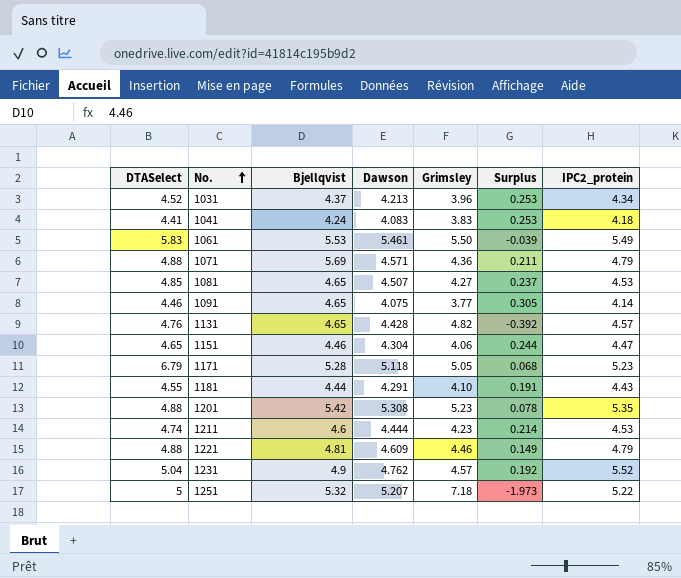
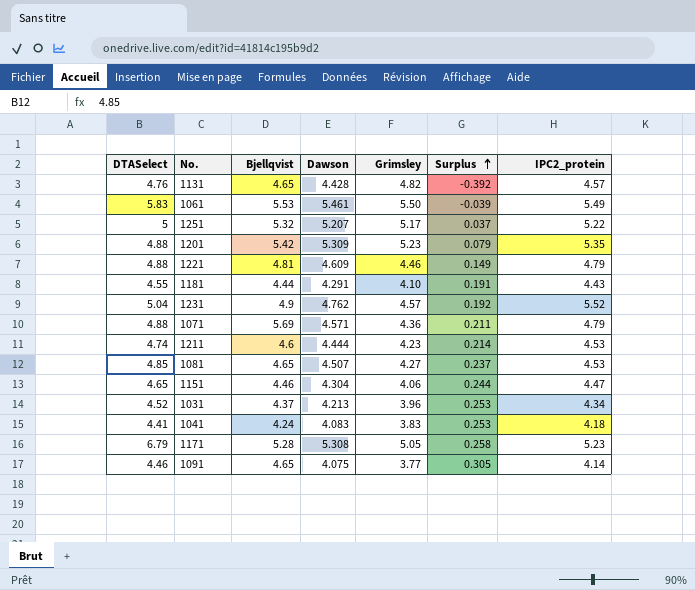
row order: No. ascending -> Surplus ascending
1251 | Grimsley: 7.18 -> 5.17
1251 | Surplus: -1.973 -> 0.037
1201 | Dawson: 5.308 -> 5.309
1201 | Surplus: 0.078 -> 0.079
1171 | Dawson: 5.118 -> 5.308
1171 | Surplus: 0.068 -> 0.258

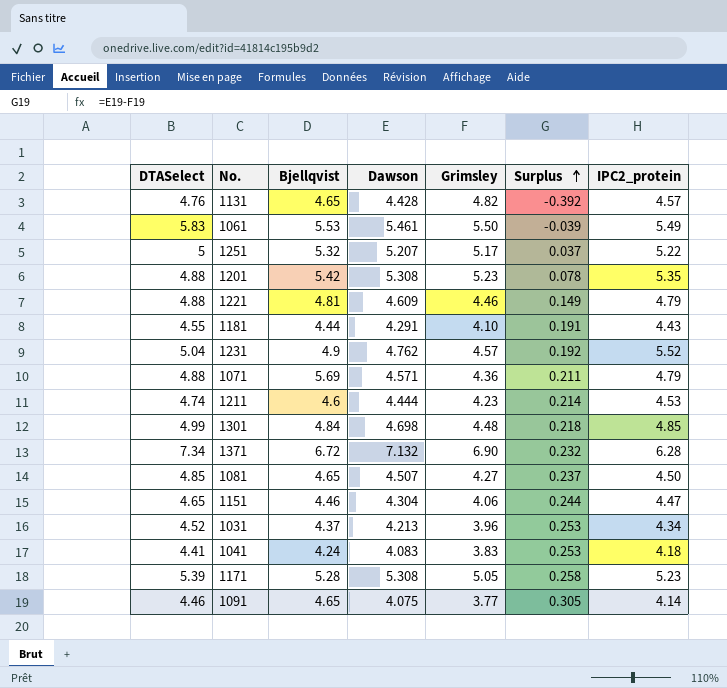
1201 | Dawson: 5.309 -> 5.308
1201 | Surplus: 0.079 -> 0.078
row 1301: none -> 4.99 | 4.84 | 4.698 | 4.48 | 0.218 | 4.85
row 1371: none -> 7.34 | 6.72 | 7.132 | 6.90 | 0.232 | 6.28
1081 | IPC2_protein: 4.53 -> 4.50
1171 | DTASelect: 6.79 -> 5.39

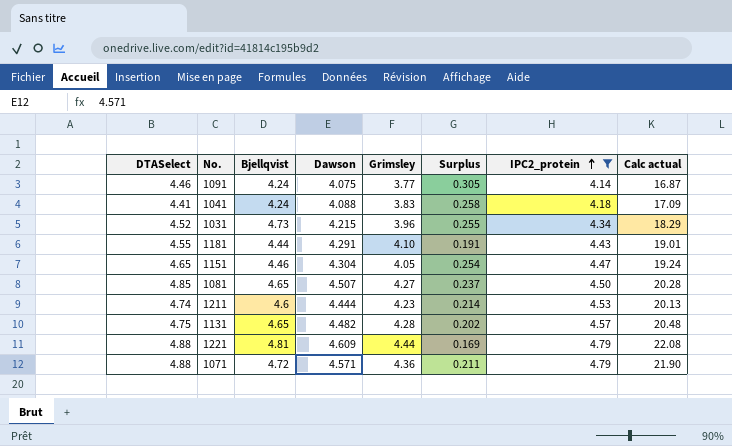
filter: none -> IPC2_protein <= 4.79
row order: Surplus ascending -> IPC2_protein ascending
column Calc actual | formula: none -> [Dawson] * [IPC2_protein]
1091 | Bjellqvist: 4.65 -> 4.24
1041 | Dawson: 4.083 -> 4.088
1041 | Surplus: 0.253 -> 0.258
1031 | Bjellqvist: 4.37 -> 4.73
1031 | Dawson: 4.213 -> 4.215
1031 | Surplus: 0.253 -> 0.255
1151 | Grimsley: 4.06 -> 4.05
1151 | Surplus: 0.244 -> 0.254
1131 | DTASelect: 4.76 -> 4.75
1131 | Dawson: 4.428 -> 4.482
1131 | Grimsley: 4.82 -> 4.28
1131 | Surplus: -0.392 -> 0.202
1221 | Grimsley: 4.46 -> 4.44
1221 | Surplus: 0.149 -> 0.169
1071 | Bjellqvist: 5.69 -> 4.72

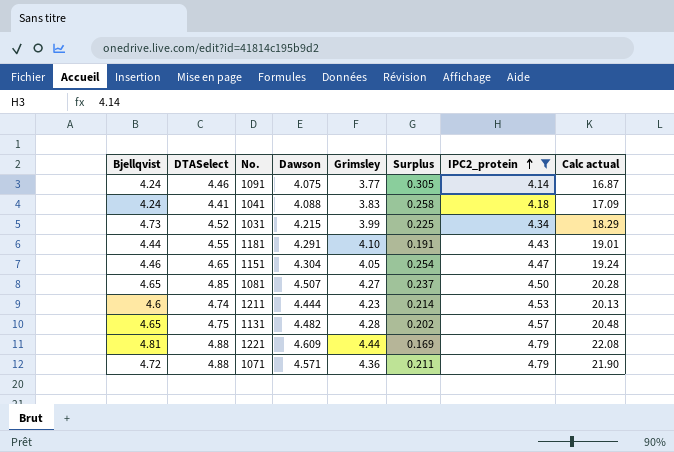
column Bjellqvist | position: 3 -> 1
1031 | Grimsley: 3.96 -> 3.99
1031 | Surplus: 0.255 -> 0.225

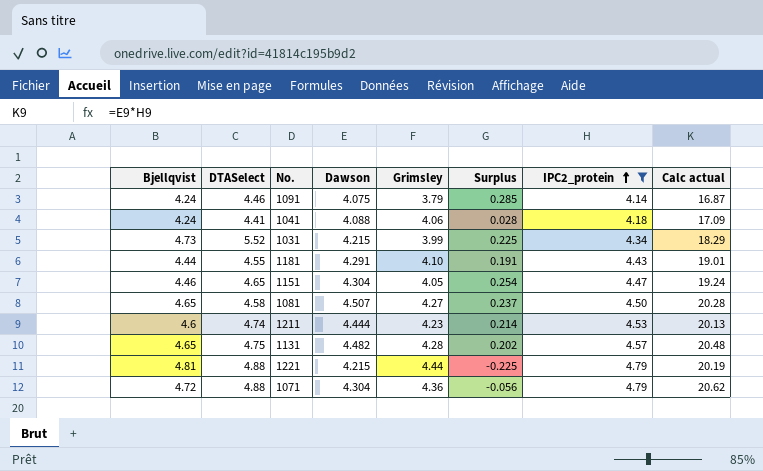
1091 | Grimsley: 3.77 -> 3.79
1091 | Surplus: 0.305 -> 0.285
1041 | Grimsley: 3.83 -> 4.06
1041 | Surplus: 0.258 -> 0.028
1031 | DTASelect: 4.52 -> 5.52
1081 | DTASelect: 4.85 -> 4.58
1221 | Dawson: 4.609 -> 4.215
1221 | Surplus: 0.169 -> -0.225
1221 | Calc actual: 22.08 -> 20.19
1071 | Dawson: 4.571 -> 4.304
1071 | Surplus: 0.211 -> -0.056
1071 | Calc actual: 21.90 -> 20.62

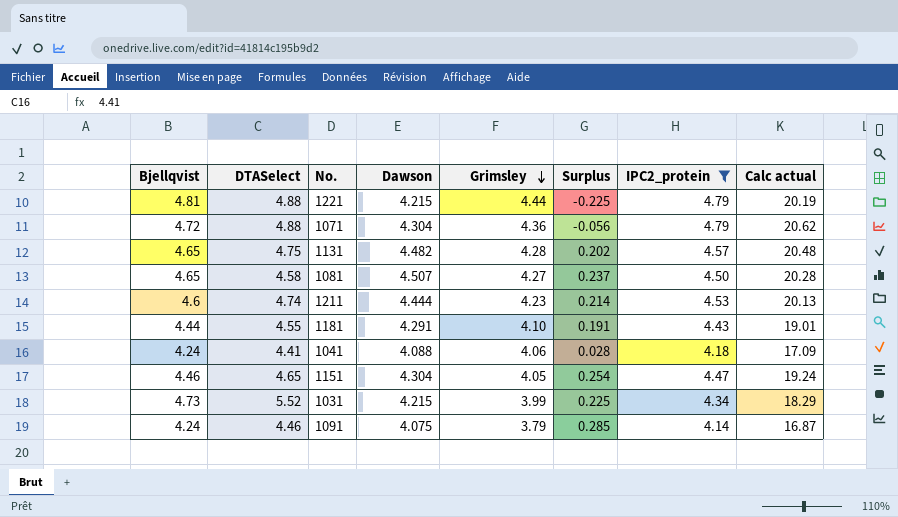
row order: IPC2_protein ascending -> Grimsley descending

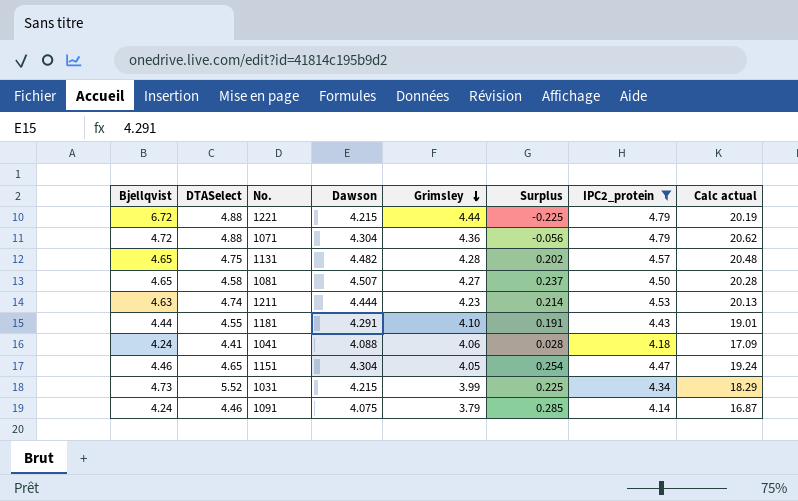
1221 | Bjellqvist: 4.81 -> 6.72
1211 | Bjellqvist: 4.6 -> 4.63

